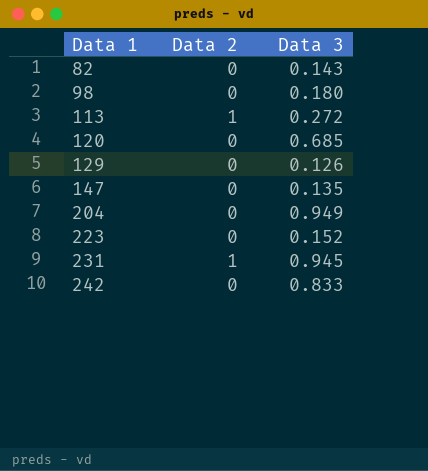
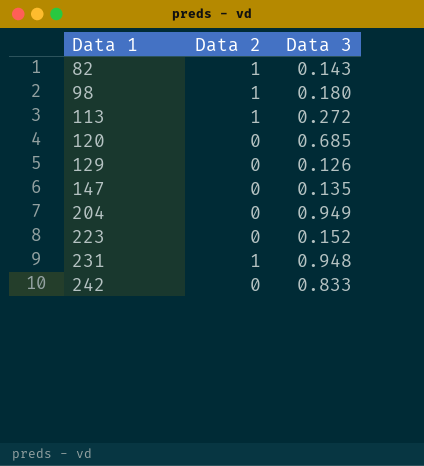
82 | Data 2: 0 -> 1
98 | Data 2: 0 -> 1
231 | Data 3: 0.945 -> 0.948

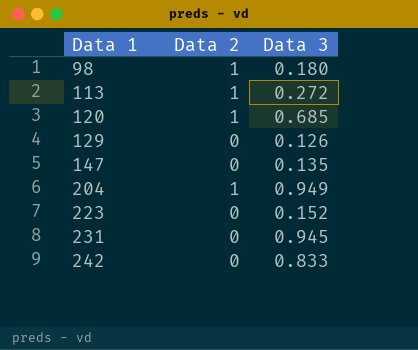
row 82: 1 | 0.143 -> none
120 | Data 2: 0 -> 1
204 | Data 2: 0 -> 1
231 | Data 2: 1 -> 0
231 | Data 3: 0.948 -> 0.945

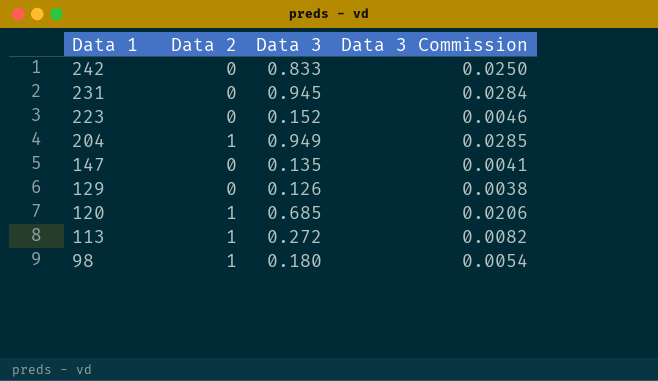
row order: Data 1 ascending -> Data 1 descending
column Data 3 Commission | formula: none -> [Data 3] * 0.03

